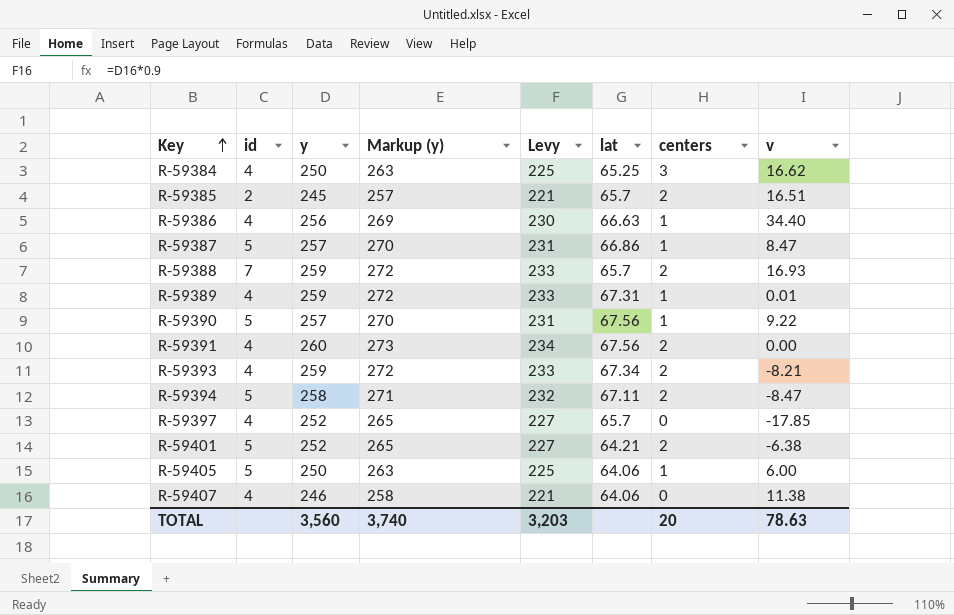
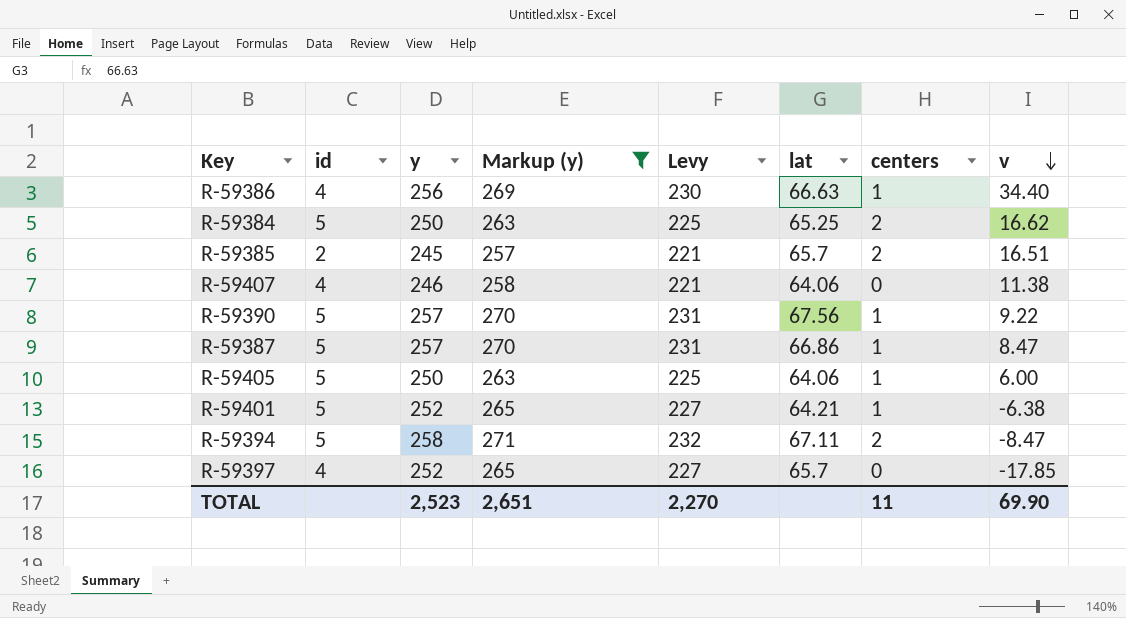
filter: none -> Markup (y) <= 271
row order: Key ascending -> v descending
R-59384 | id: 4 -> 5
R-59384 | centers: 3 -> 2
R-59401 | centers: 2 -> 1
TOTAL | y: 3,560 -> 2,523
TOTAL | Markup (y): 3,740 -> 2,651
TOTAL | Levy: 3,203 -> 2,270
TOTAL | centers: 20 -> 11
TOTAL | v: 78.63 -> 69.90

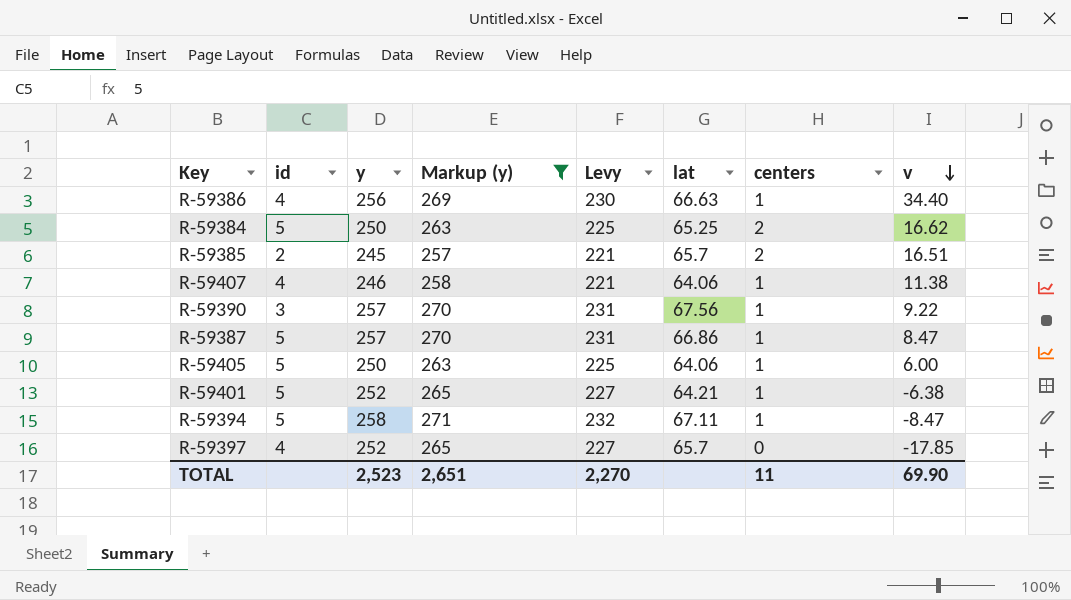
R-59407 | centers: 0 -> 1
R-59390 | id: 5 -> 3
R-59394 | centers: 2 -> 1

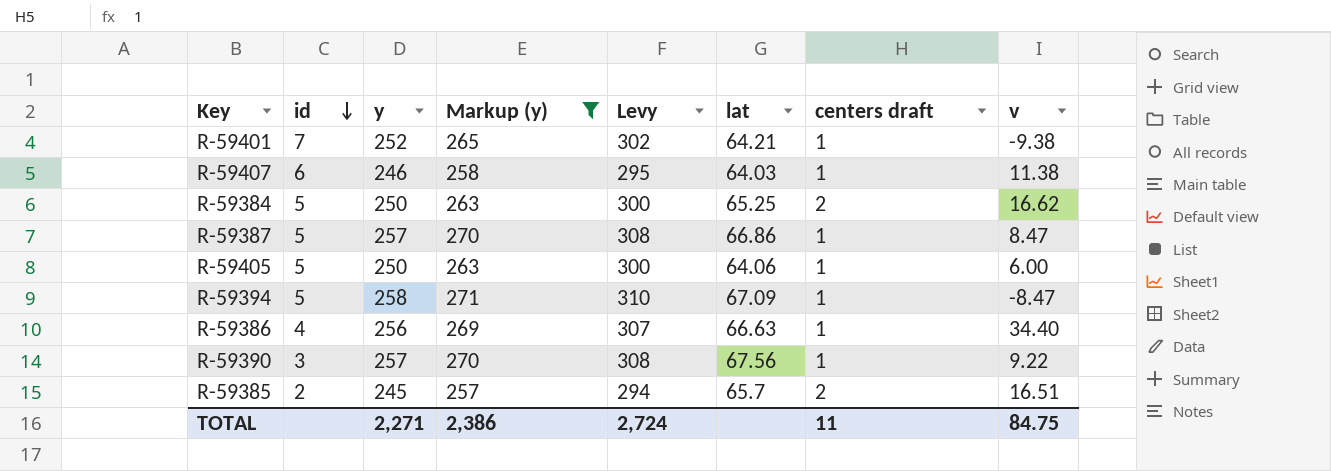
row order: v descending -> id descending
column Levy | formula: [y] * 0.9 -> [y] * 1.2
column name: centers -> centers draft
row R-59397: 4 | 252 | 265 | 227 | 65.7 | 0 | -17.85 -> none
R-59401 | id: 5 -> 7
R-59401 | v: -6.38 -> -9.38
R-59407 | id: 4 -> 6
R-59407 | lat: 64.06 -> 64.03
R-59394 | lat: 67.11 -> 67.09
TOTAL | y: 2,523 -> 2,271
TOTAL | Markup (y): 2,651 -> 2,386
TOTAL | Levy: 2,270 -> 2,724
TOTAL | v: 69.90 -> 84.75

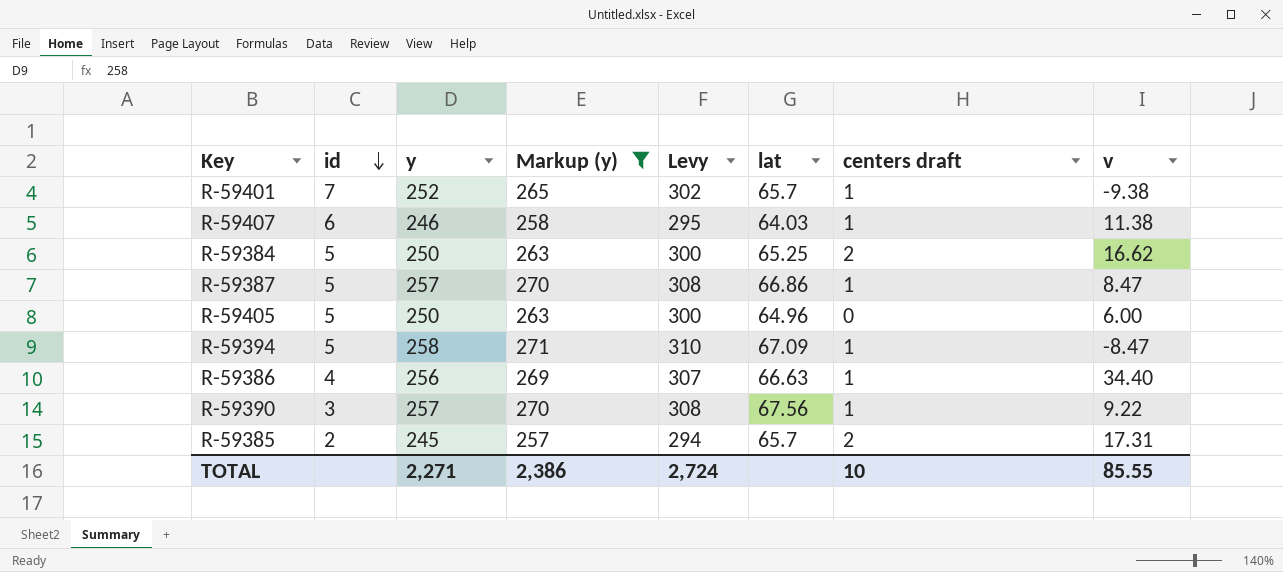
R-59401 | lat: 64.21 -> 65.7
R-59405 | lat: 64.06 -> 64.96
R-59405 | centers draft: 1 -> 0
R-59385 | v: 16.51 -> 17.31
TOTAL | centers draft: 11 -> 10
TOTAL | v: 84.75 -> 85.55

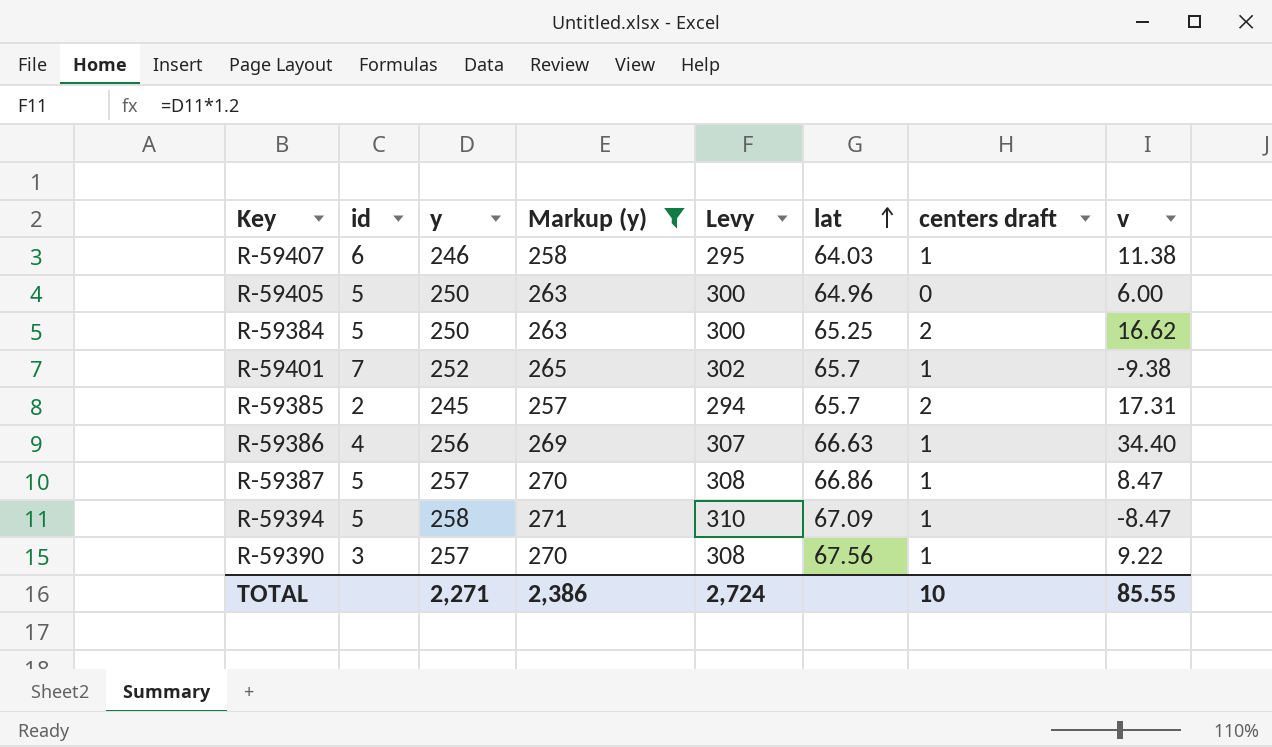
row order: id descending -> lat ascending

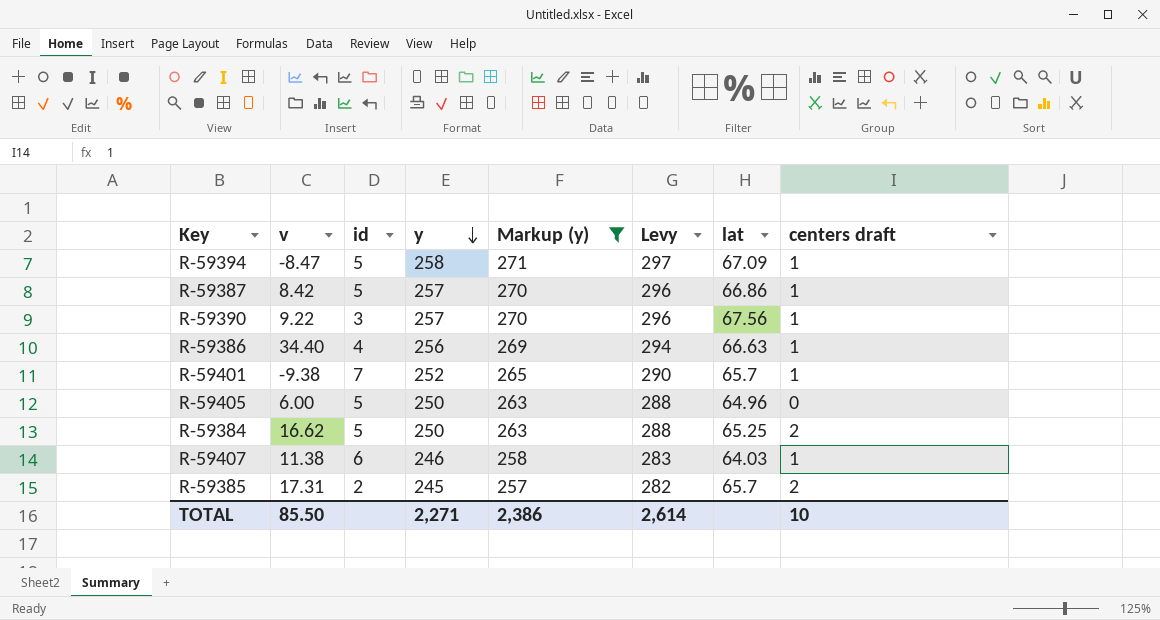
row order: lat ascending -> y descending
column v | position: 8 -> 2
column Levy | formula: [y] * 1.2 -> [y] * 1.15
R-59387 | v: 8.47 -> 8.42
TOTAL | v: 85.55 -> 85.50
TOTAL | Levy: 2,724 -> 2,614

